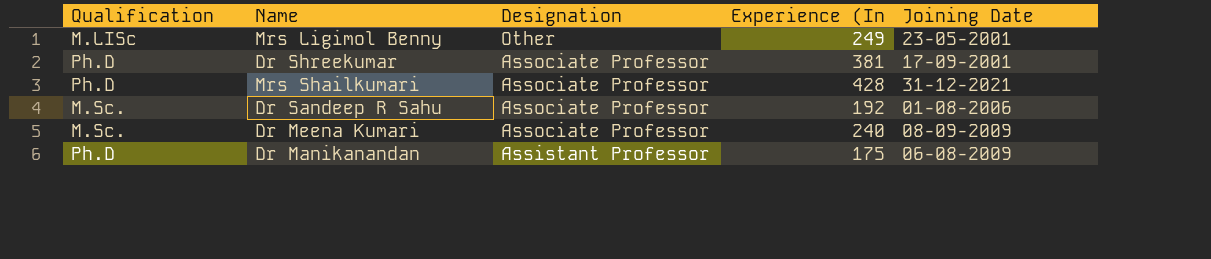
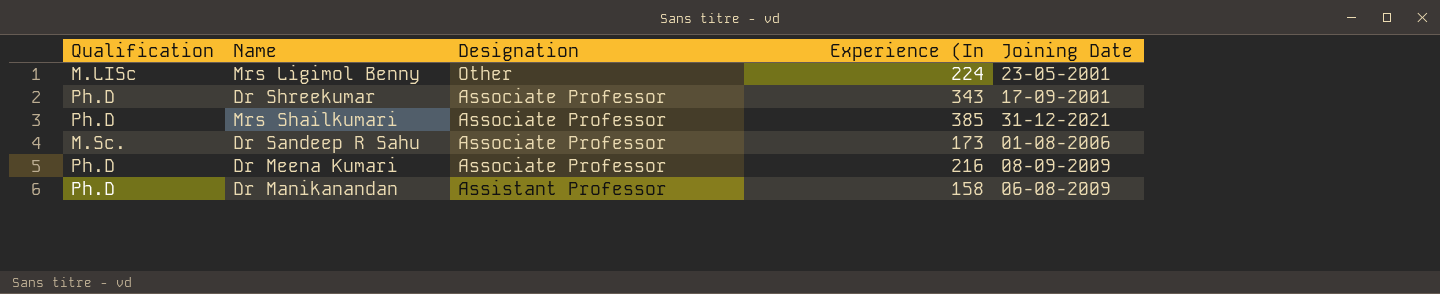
Mrs Ligimol Benny | Experience (In: 249 -> 224
Dr Shreekumar | Experience (In: 381 -> 343
Mrs Shailkumari | Experience (In: 428 -> 385
Dr Sandeep R Sahu | Experience (In: 192 -> 173
Dr Meena Kumari | Qualification: M.Sc. -> Ph.D
Dr Meena Kumari | Experience (In: 240 -> 216
Dr Manikanandan | Experience (In: 175 -> 158

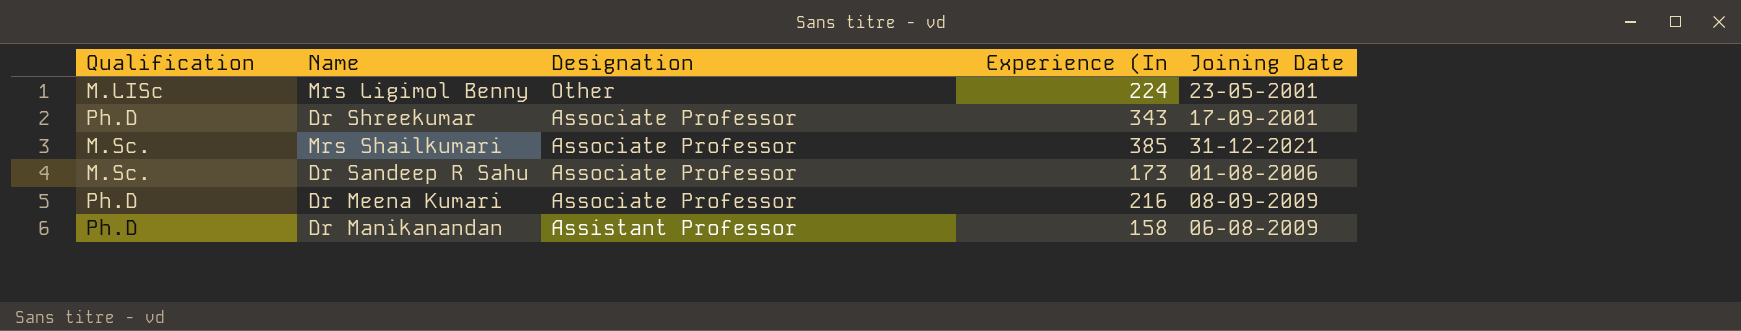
Mrs Shailkumari | Qualification: Ph.D -> M.Sc.

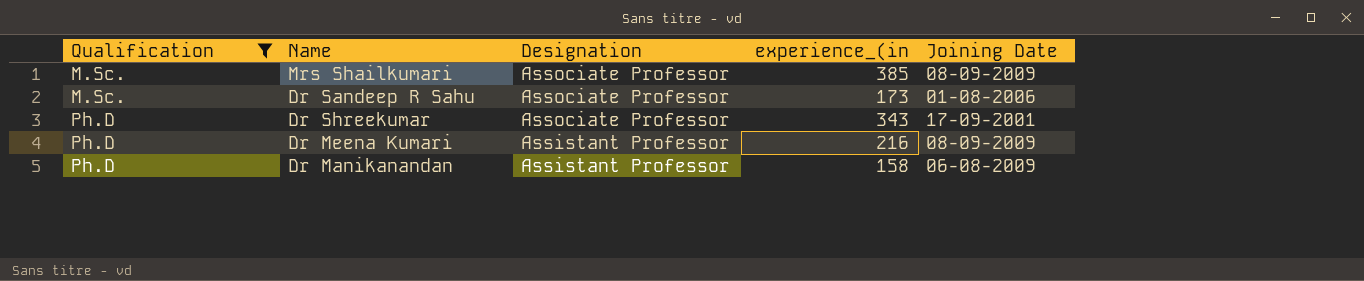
filter: none -> Qualification != M.LISc
row order: Designation descending -> Qualification ascending
column name: Experience (In -> experience_(in
Mrs Shailkumari | Joining Date: 31-12-2021 -> 08-09-2009
Dr Meena Kumari | Designation: Associate Professor -> Assistant Professor

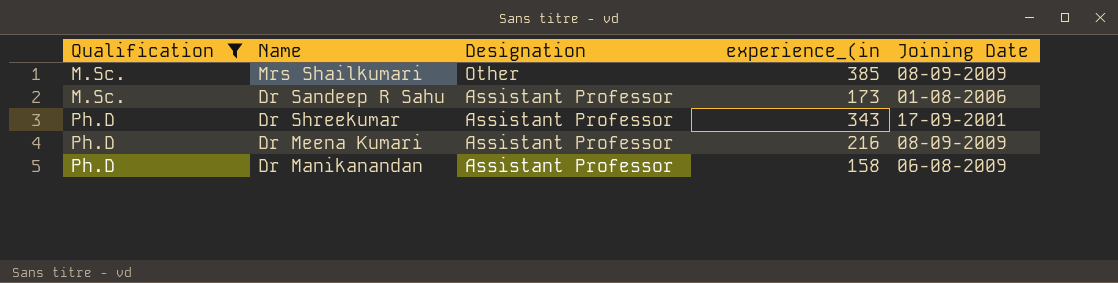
Mrs Shailkumari | Designation: Associate Professor -> Other
Dr Sandeep R Sahu | Designation: Associate Professor -> Assistant Professor
Dr Shreekumar | Designation: Associate Professor -> Assistant Professor

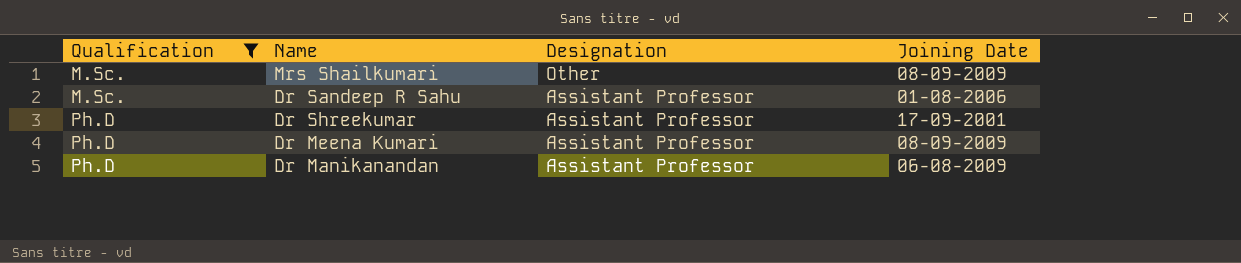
column experience_(in | position: 4 -> none

